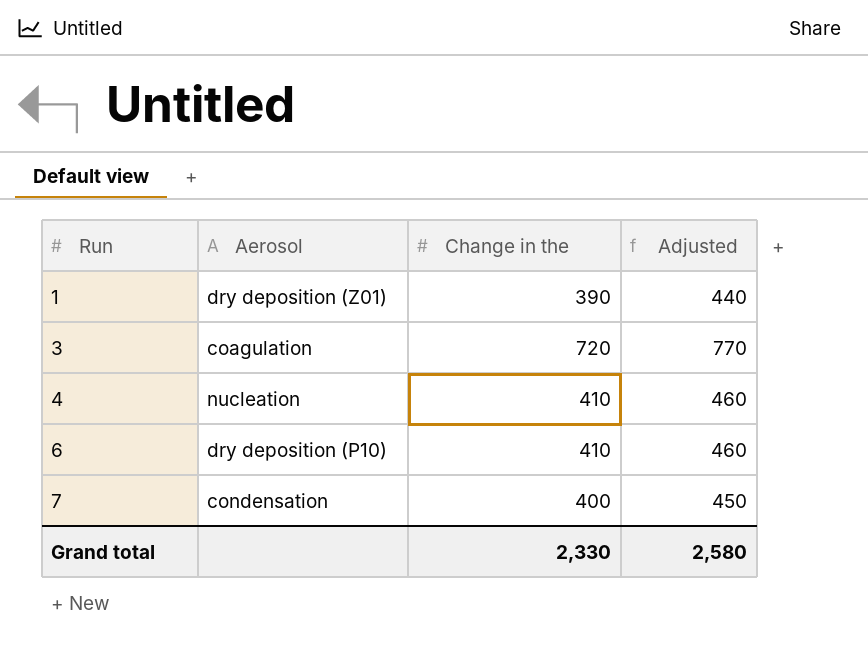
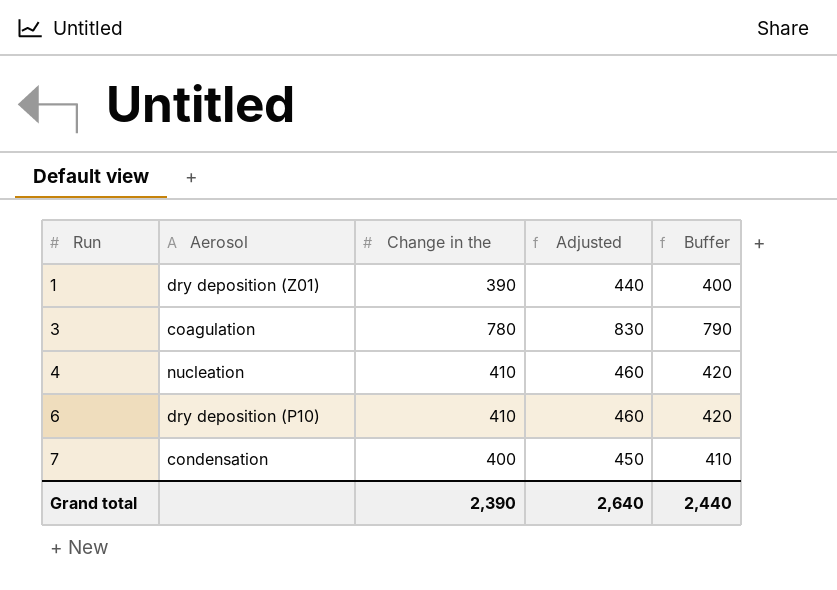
column Buffer | formula: none -> [Change in the] + 10
3 | Change in the: 720 -> 780
3 | Adjusted: 770 -> 830
Grand total | Change in the: 2,330 -> 2,390
Grand total | Adjusted: 2,580 -> 2,640

